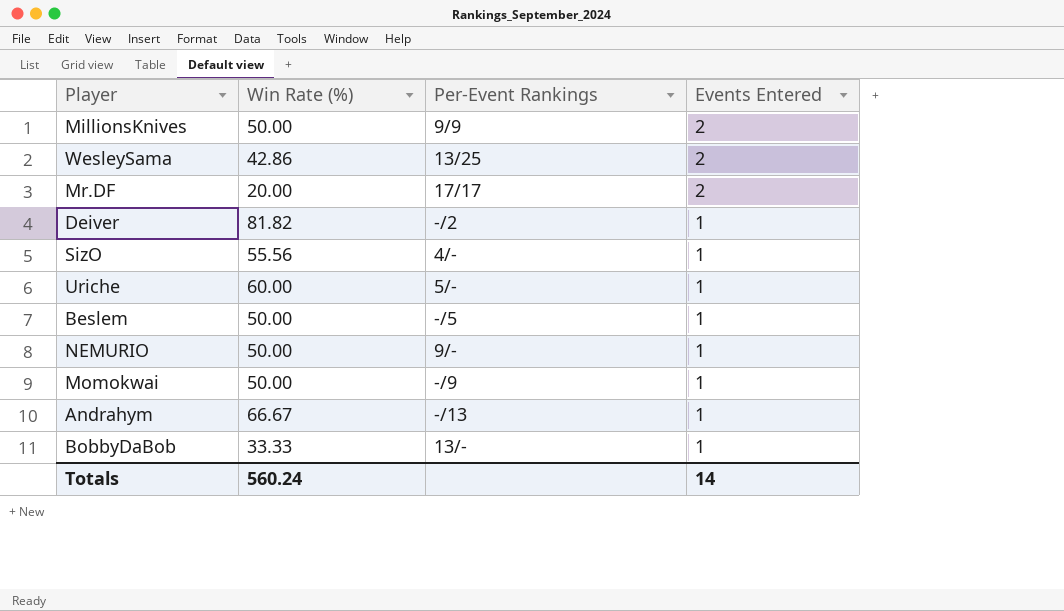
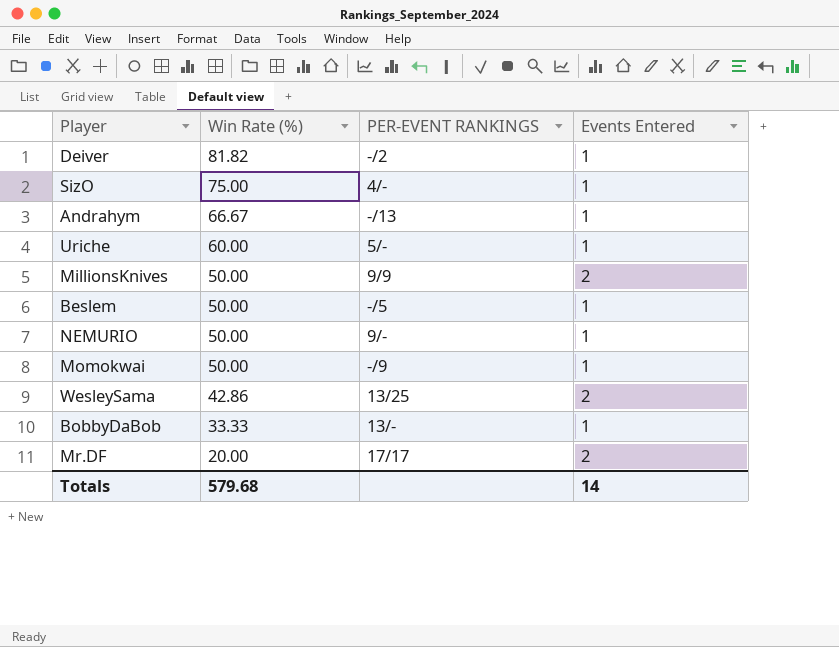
row order: Events Entered descending -> Win Rate (%) descending
column name: Per-Event Rankings -> PER-EVENT RANKINGS
SizO | Win Rate (%): 55.56 -> 75.00
Totals | Win Rate (%): 560.24 -> 579.68

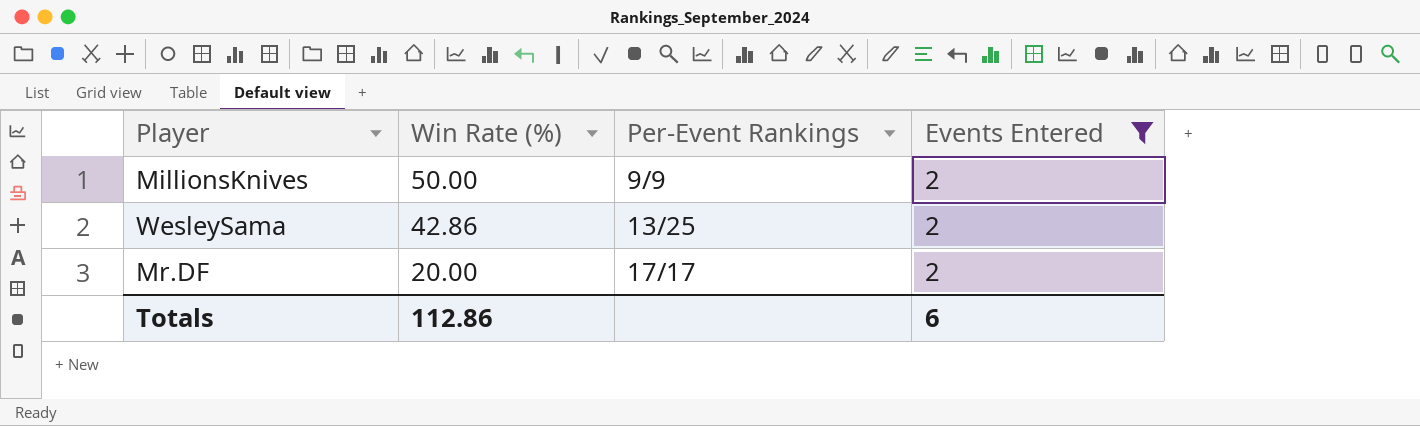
filter: none -> Events Entered = 2
column name: PER-EVENT RANKINGS -> Per-Event Rankings
Totals | Win Rate (%): 579.68 -> 112.86
Totals | Events Entered: 14 -> 6

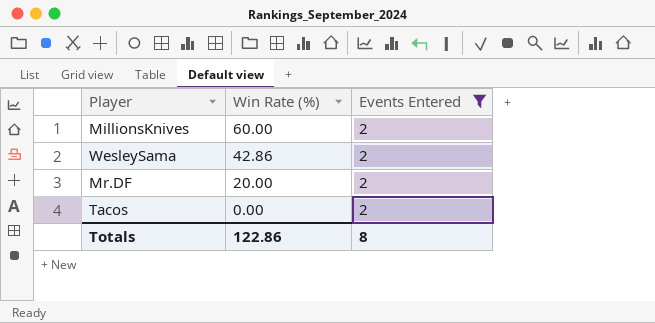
column Per-Event Rankings | position: 3 -> none
MillionsKnives | Win Rate (%): 50.00 -> 60.00
row Tacos: none -> 0.00 | 2
Totals | Win Rate (%): 112.86 -> 122.86
Totals | Events Entered: 6 -> 8

